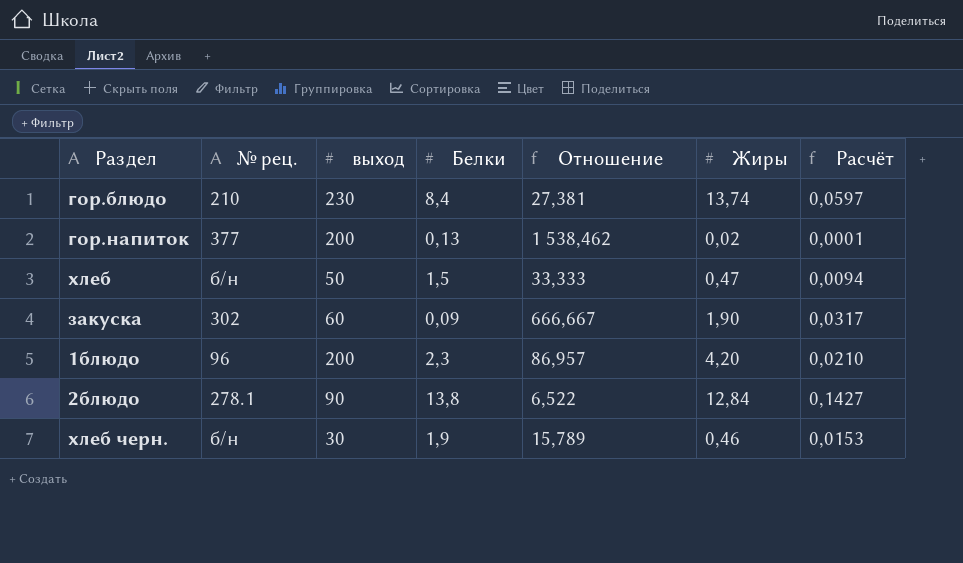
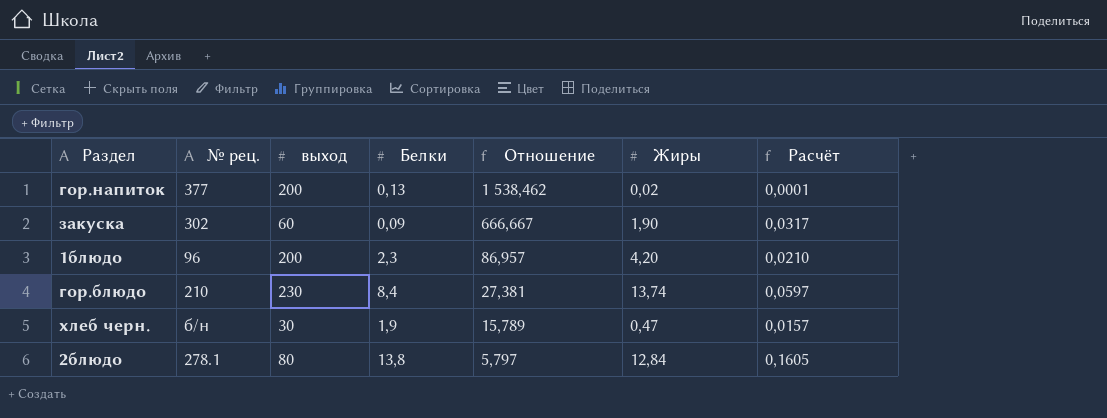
row order: none -> Отношение descending
row хлеб: б/н | 50 | 1,5 | 33,333 | 0,47 | 0,0094 -> none
хлеб черн. | Жиры: 0,46 -> 0,47
хлеб черн. | Расчёт: 0,0153 -> 0,0157
2блюдо | выход: 90 -> 80
2блюдо | Отношение: 6,522 -> 5,797
2блюдо | Расчёт: 0,1427 -> 0,1605

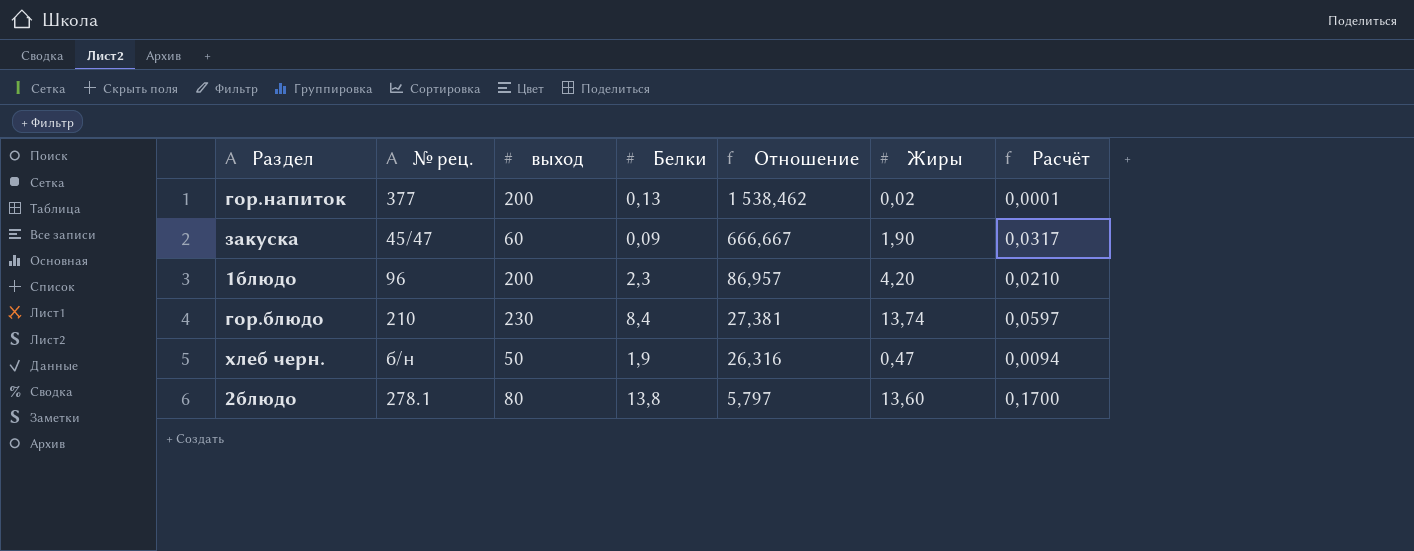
закуска | № рец.: 302 -> 45/47
хлеб черн. | выход: 30 -> 50
хлеб черн. | Отношение: 15,789 -> 26,316
хлеб черн. | Расчёт: 0,0157 -> 0,0094
2блюдо | Жиры: 12,84 -> 13,60
2блюдо | Расчёт: 0,1605 -> 0,1700

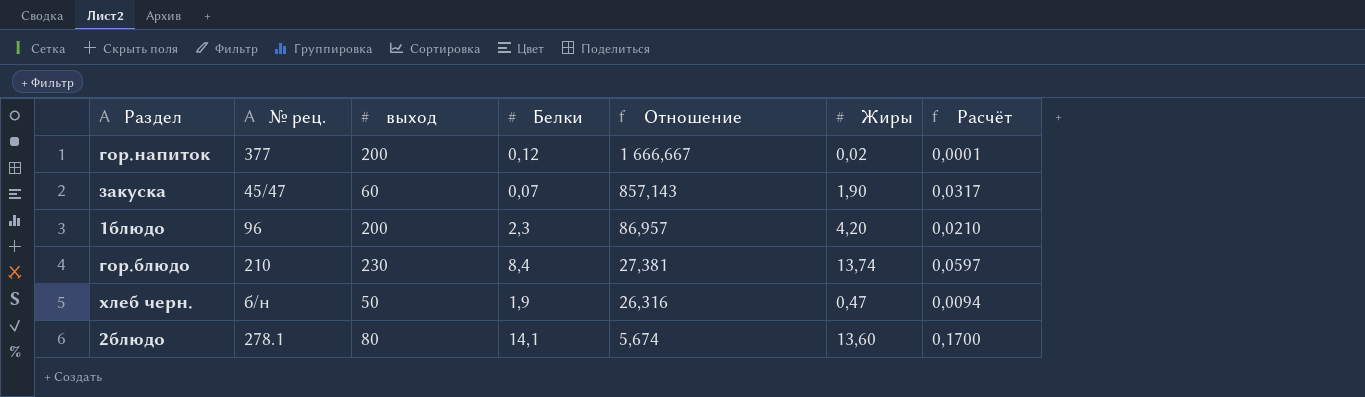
гор.напиток | Белки: 0,13 -> 0,12
гор.напиток | Отношение: 1 538,462 -> 1 666,667
закуска | Белки: 0,09 -> 0,07
закуска | Отношение: 666,667 -> 857,143
2блюдо | Белки: 13,8 -> 14,1
2блюдо | Отношение: 5,797 -> 5,674

